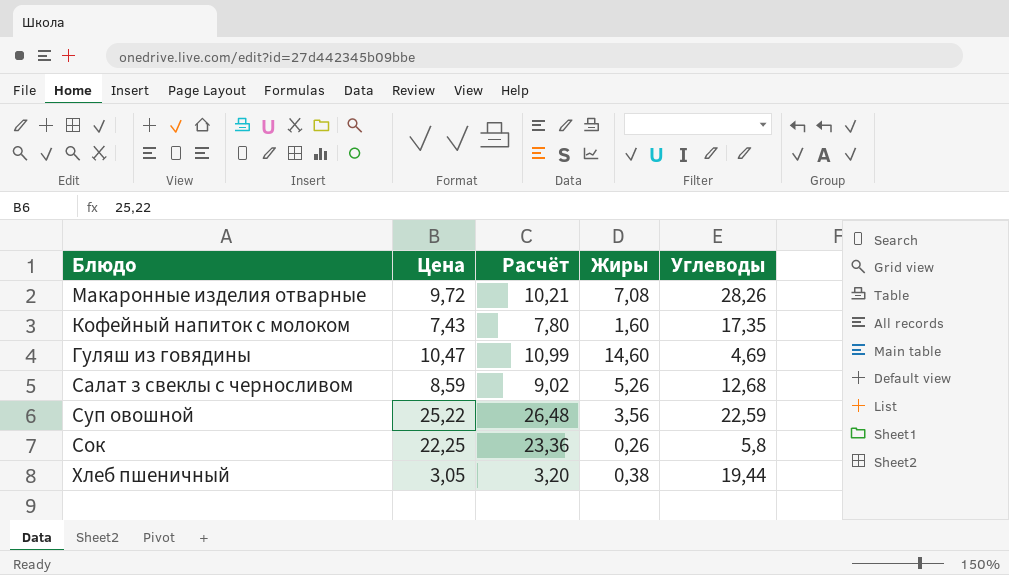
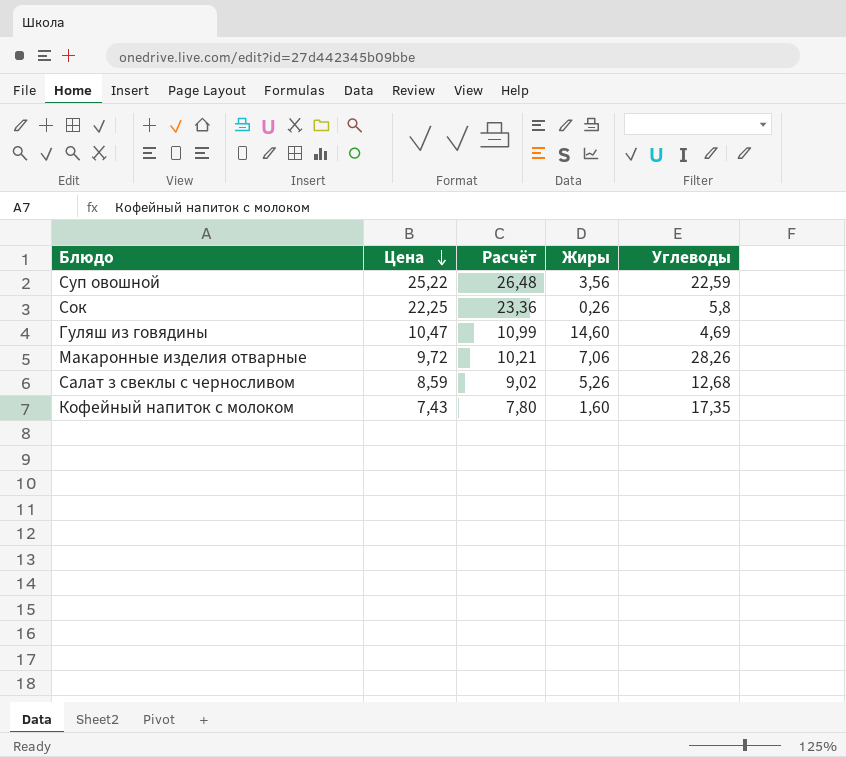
row order: none -> Цена descending
row Хлеб пшеничный: 3,05 | 3,20 | 0,38 | 19,44 -> none
Макаронные изделия отварные | Жиры: 7,08 -> 7,06

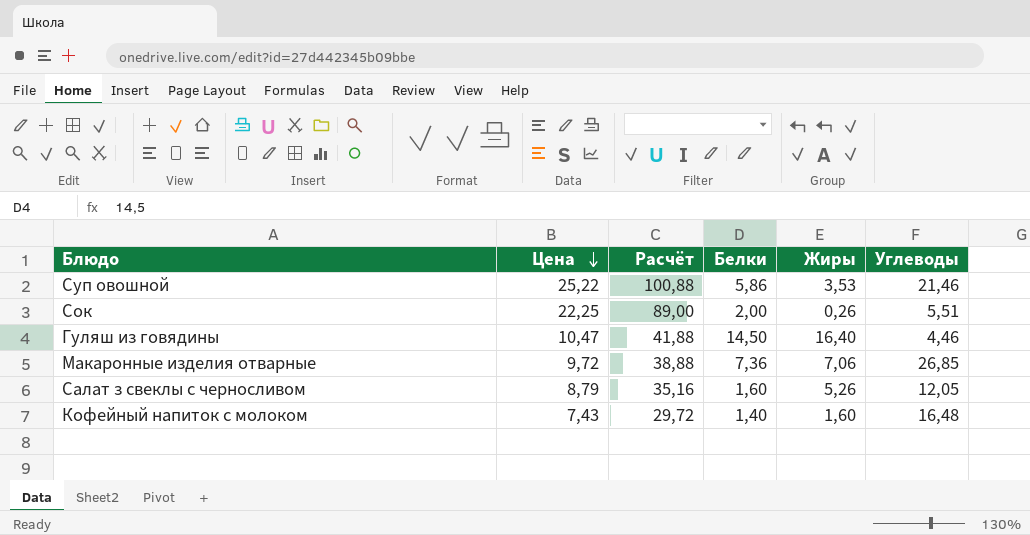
column Расчёт | formula: [Цена] * 1,05 -> [Цена] * 4
column Белки | position: none -> 4
Суп овошной | Жиры: 3,56 -> 3,53
Суп овошной | Углеводы: 22,59 -> 21,46
Сок | Углеводы: 5,8 -> 5,51
Гуляш из говядины | Жиры: 14,60 -> 16,40
Гуляш из говядины | Углеводы: 4,69 -> 4,46
Макаронные изделия отварные | Углеводы: 28,26 -> 26,85
Салат з свеклы с черносливом | Цена: 8,59 -> 8,79
Салат з свеклы с черносливом | Углеводы: 12,68 -> 12,05
Кофейный напиток с молоком | Углеводы: 17,35 -> 16,48

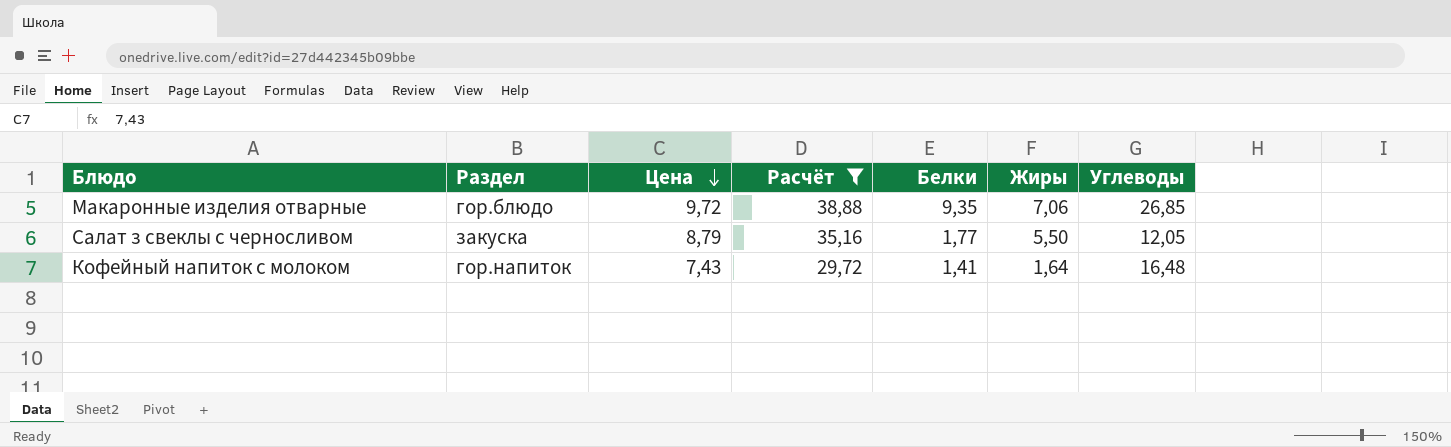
filter: none -> Расчёт <= 38,88
column Раздел | position: none -> 2
Макаронные изделия отварные | Белки: 7,36 -> 9,35
Салат з свеклы с черносливом | Белки: 1,60 -> 1,77
Салат з свеклы с черносливом | Жиры: 5,26 -> 5,50
Кофейный напиток с молоком | Белки: 1,40 -> 1,41
Кофейный напиток с молоком | Жиры: 1,60 -> 1,64

